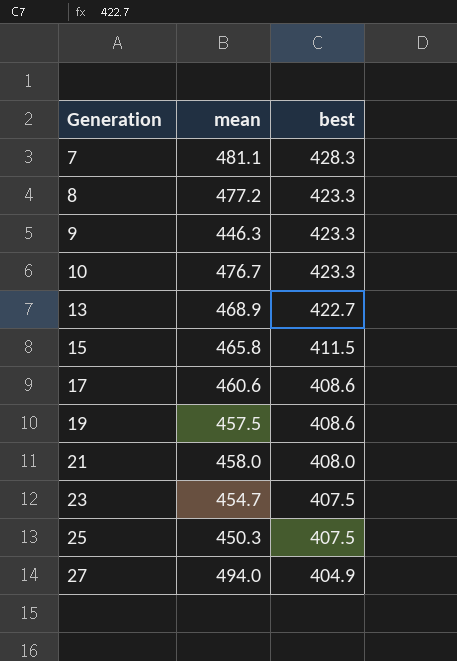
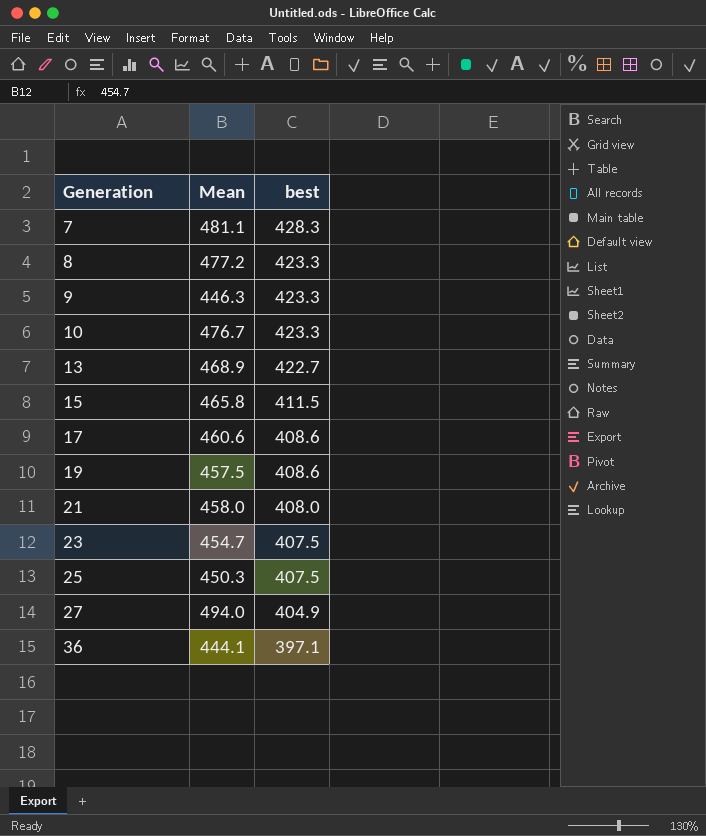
column name: mean -> Mean
row 36: none -> 444.1 | 397.1

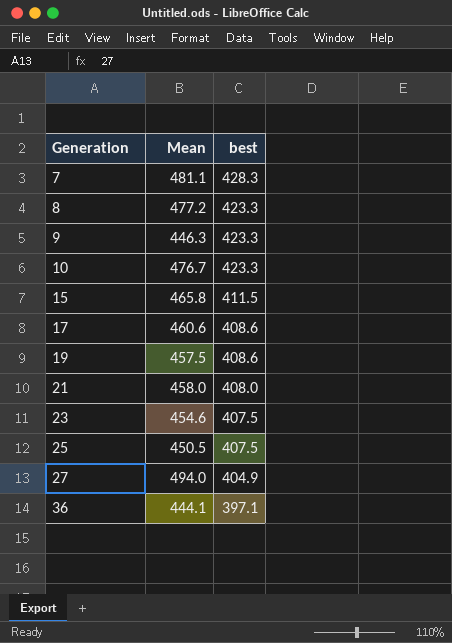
row 13: 468.9 | 422.7 -> none
23 | Mean: 454.7 -> 454.6
25 | Mean: 450.3 -> 450.5

